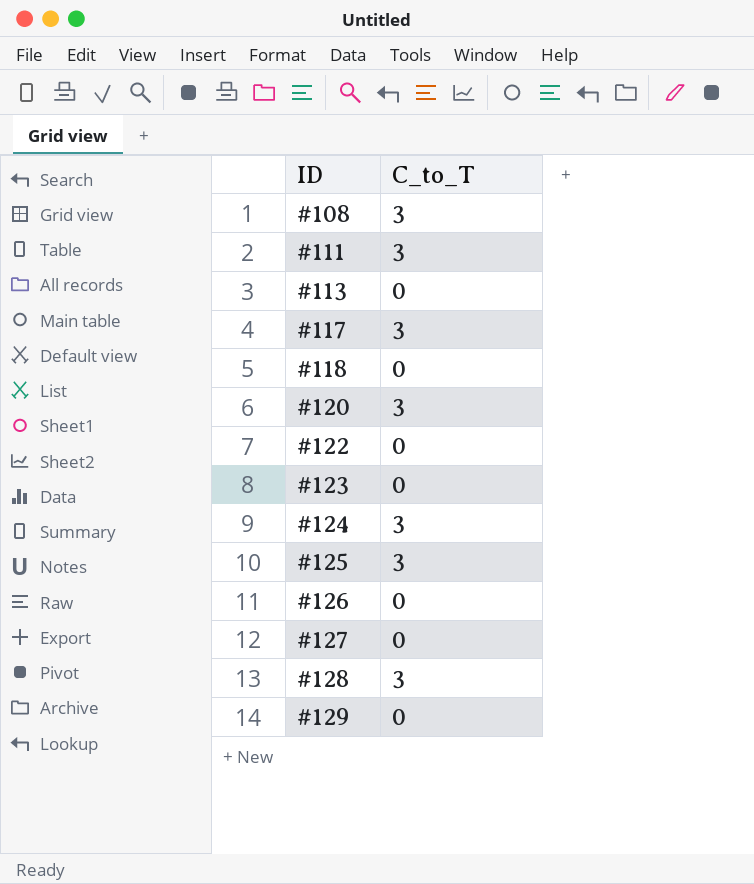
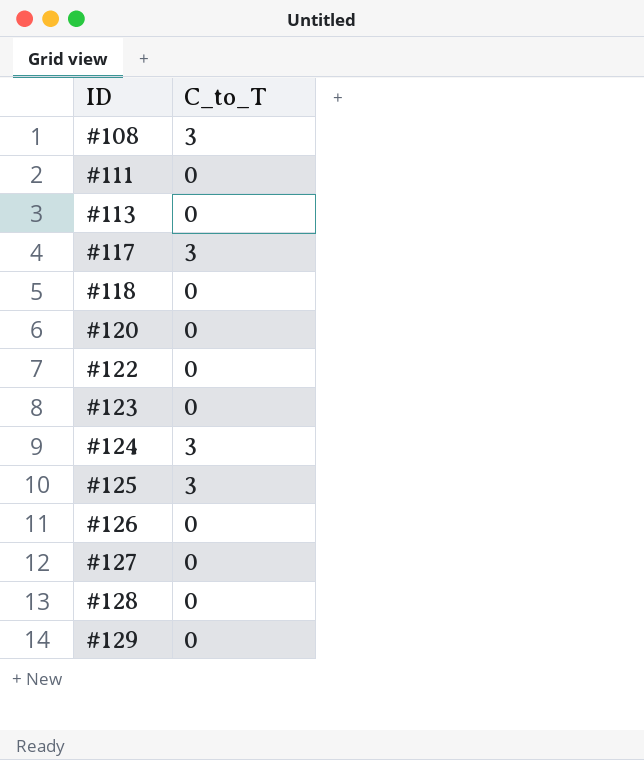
#111 | C_to_T: 3 -> 0
#120 | C_to_T: 3 -> 0
#128 | C_to_T: 3 -> 0

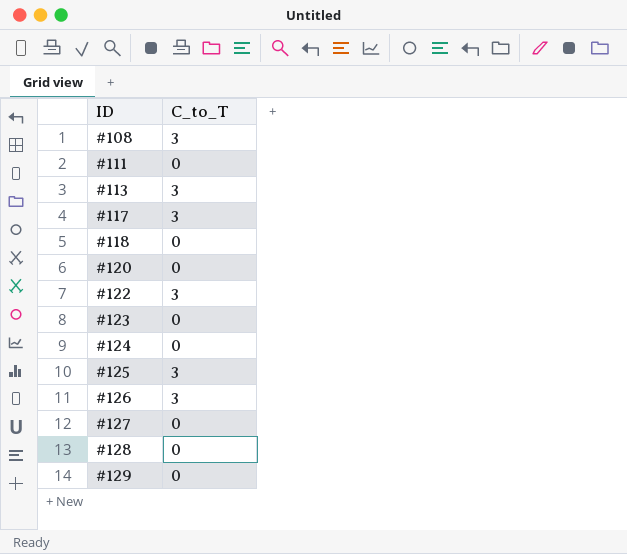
#113 | C_to_T: 0 -> 3
#122 | C_to_T: 0 -> 3
#124 | C_to_T: 3 -> 0
#126 | C_to_T: 0 -> 3

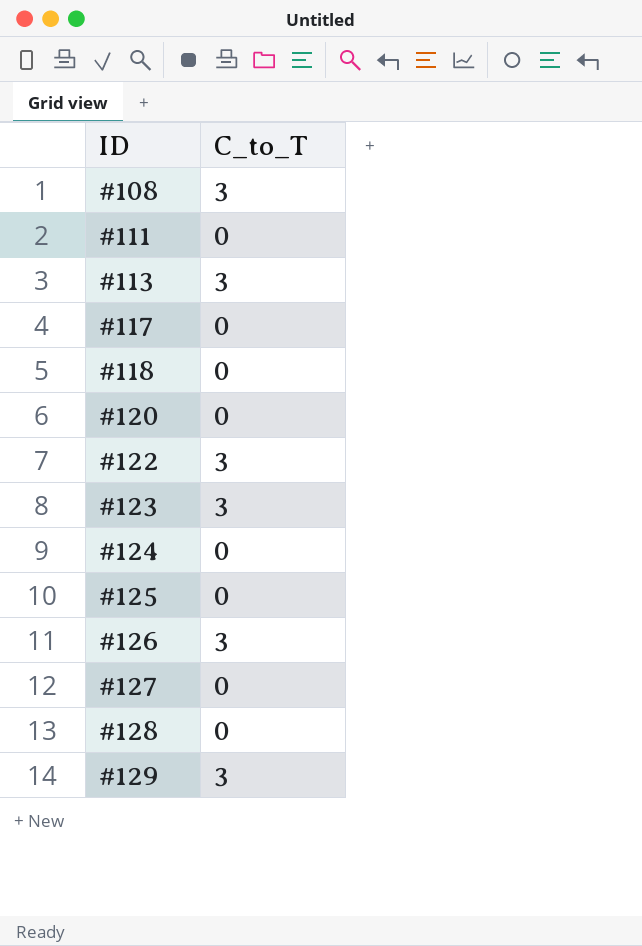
#117 | C_to_T: 3 -> 0
#123 | C_to_T: 0 -> 3
#125 | C_to_T: 3 -> 0
#129 | C_to_T: 0 -> 3

